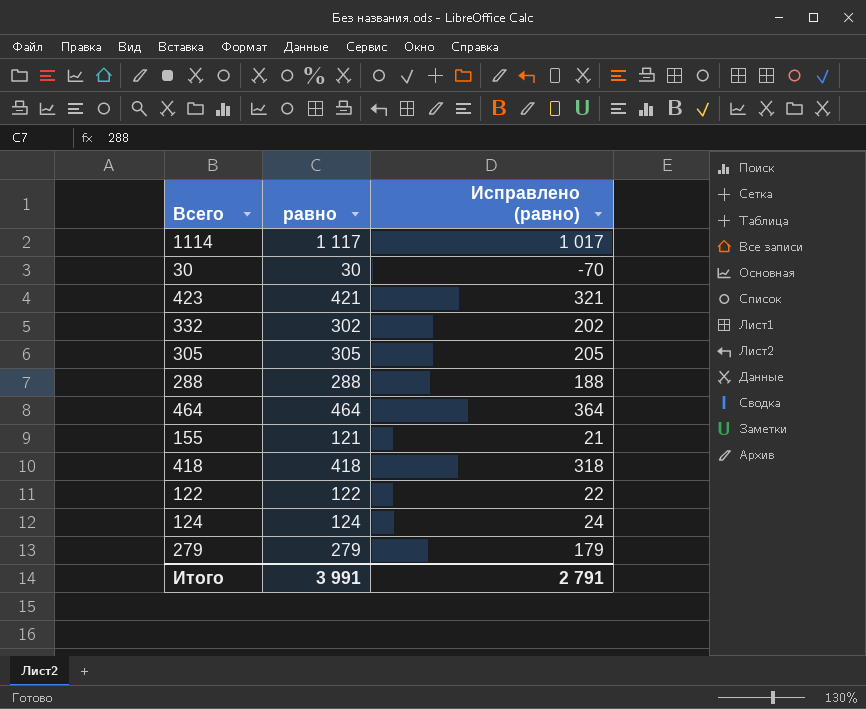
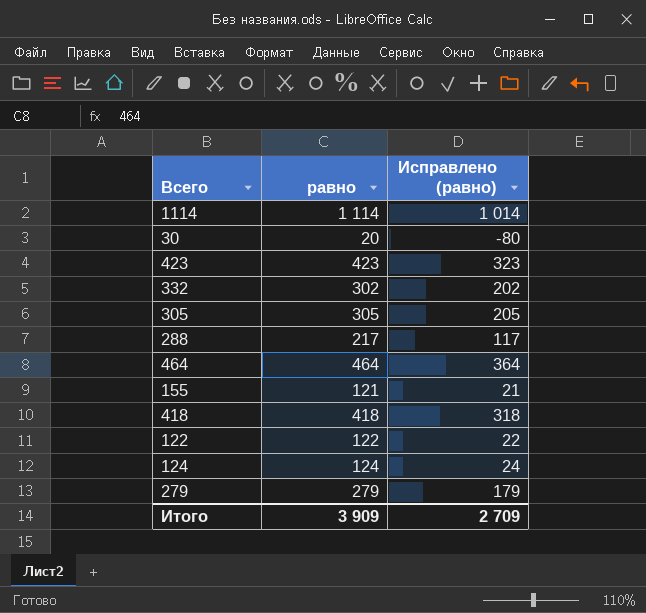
1114 | равно: 1 117 -> 1 114
1114 | Исправлено (равно): 1 017 -> 1 014
30 | равно: 30 -> 20
30 | Исправлено (равно): -70 -> -80
423 | равно: 421 -> 423
423 | Исправлено (равно): 321 -> 323
288 | равно: 288 -> 217
288 | Исправлено (равно): 188 -> 117
Итого | равно: 3 991 -> 3 909
Итого | Исправлено (равно): 2 791 -> 2 709

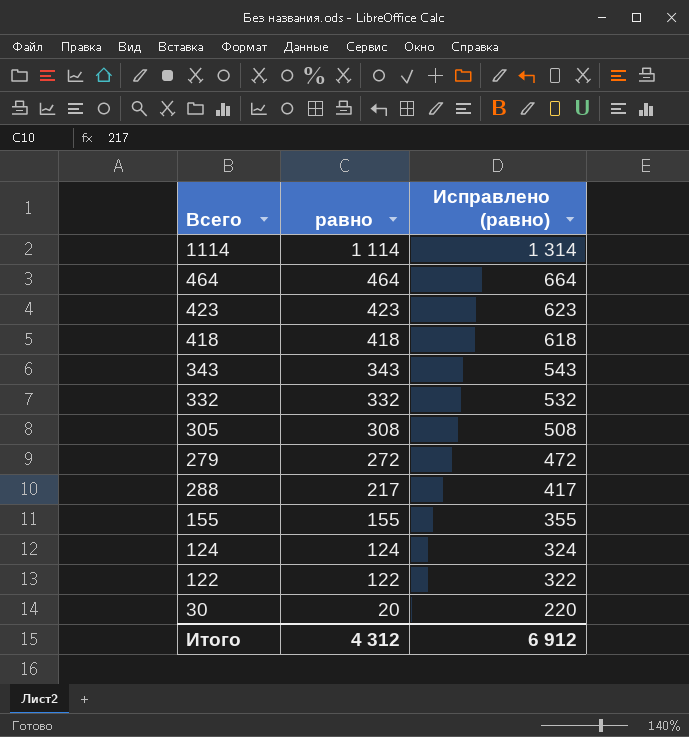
row order: none -> равно descending
column Исправлено (равно) | formula: [равно] - 100 -> [равно] + 200
row 343: none -> 343 | 543
332 | равно: 302 -> 332
305 | равно: 305 -> 308
279 | равно: 279 -> 272
155 | равно: 121 -> 155
Итого | равно: 3 909 -> 4 312
Итого | Исправлено (равно): 2 709 -> 6 912

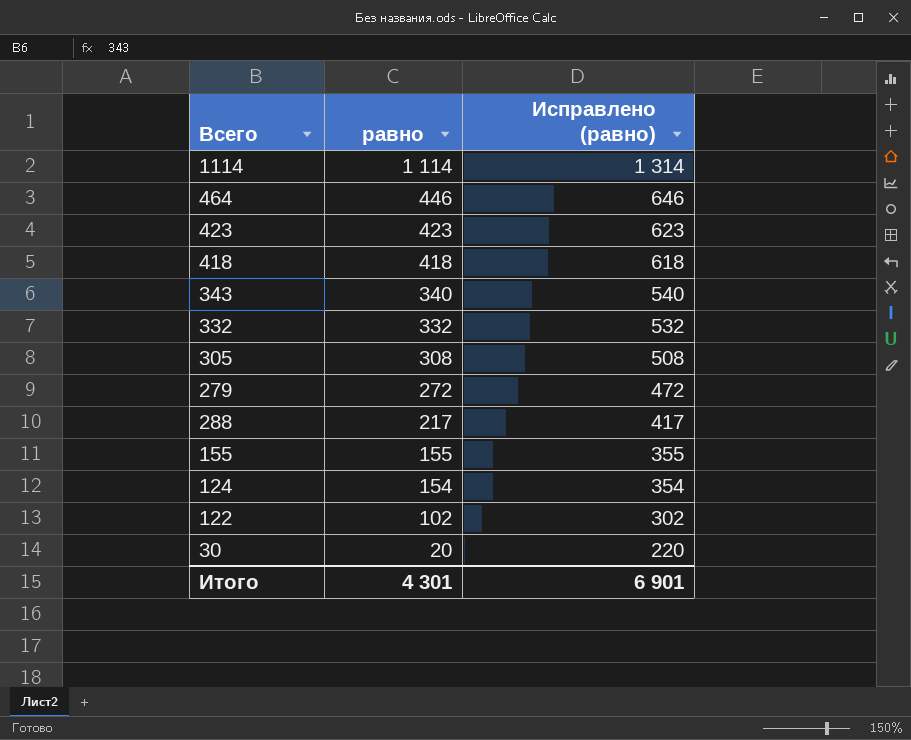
464 | равно: 464 -> 446
464 | Исправлено (равно): 664 -> 646
343 | равно: 343 -> 340
343 | Исправлено (равно): 543 -> 540
124 | равно: 124 -> 154
124 | Исправлено (равно): 324 -> 354
122 | равно: 122 -> 102
122 | Исправлено (равно): 322 -> 302
Итого | равно: 4 312 -> 4 301
Итого | Исправлено (равно): 6 912 -> 6 901

